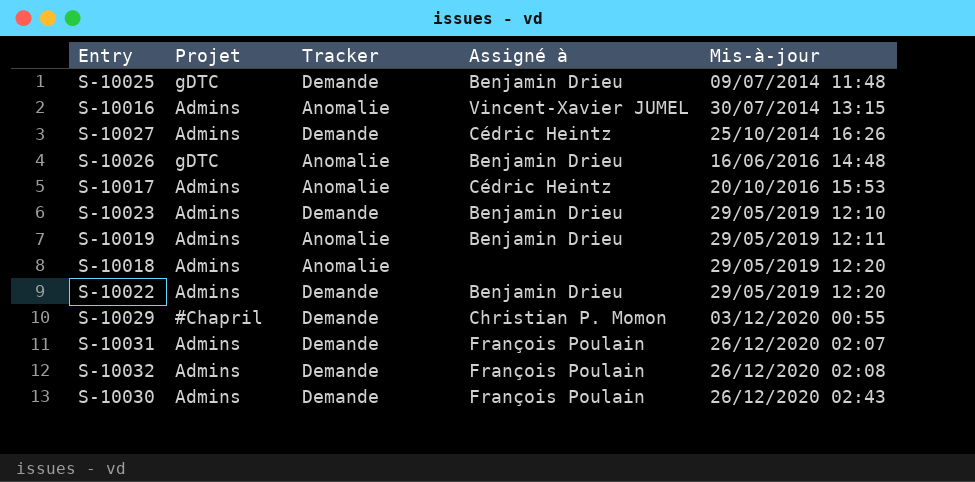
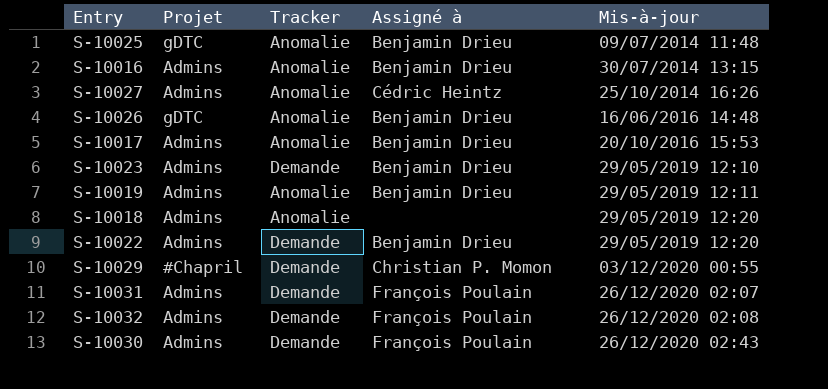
S-10025 | Tracker: Demande -> Anomalie
S-10016 | Assigné à: Vincent-Xavier JUMEL -> Benjamin Drieu
S-10027 | Tracker: Demande -> Anomalie
S-10017 | Assigné à: Cédric Heintz -> Benjamin Drieu

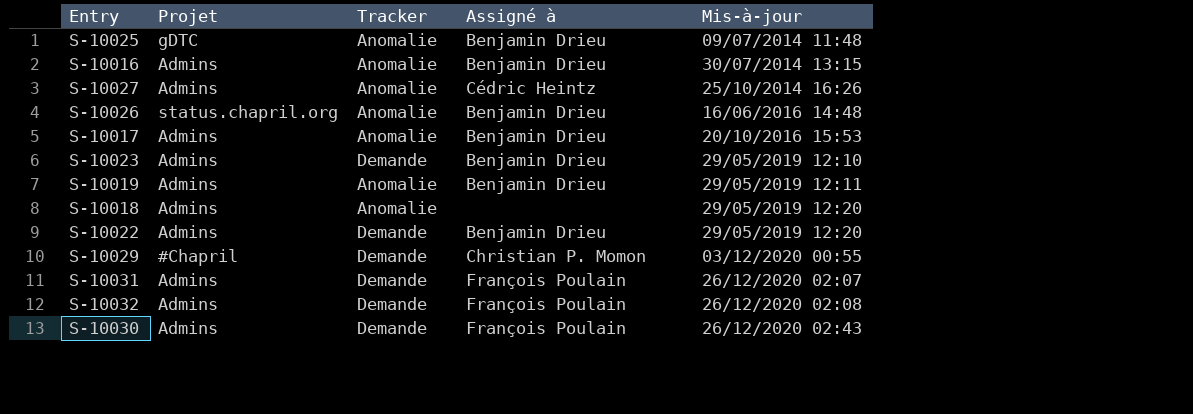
S-10026 | Projet: gDTC -> status.chapril.org

